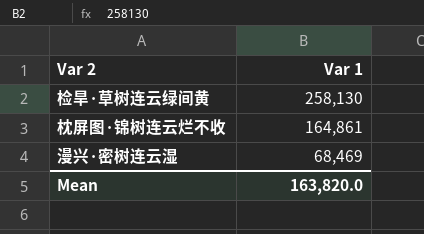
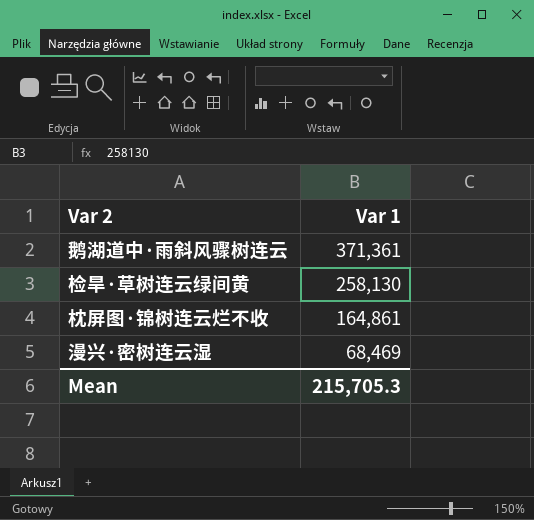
row 鹅湖道中·雨斜风骤树连云: none -> 371,361
Mean | Var 1: 163,820.0 -> 215,705.3

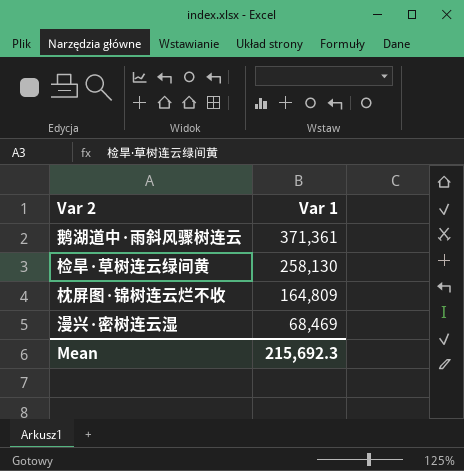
枕屏图·锦树连云烂不收 | Var 1: 164,861 -> 164,809
Mean | Var 1: 215,705.3 -> 215,692.3

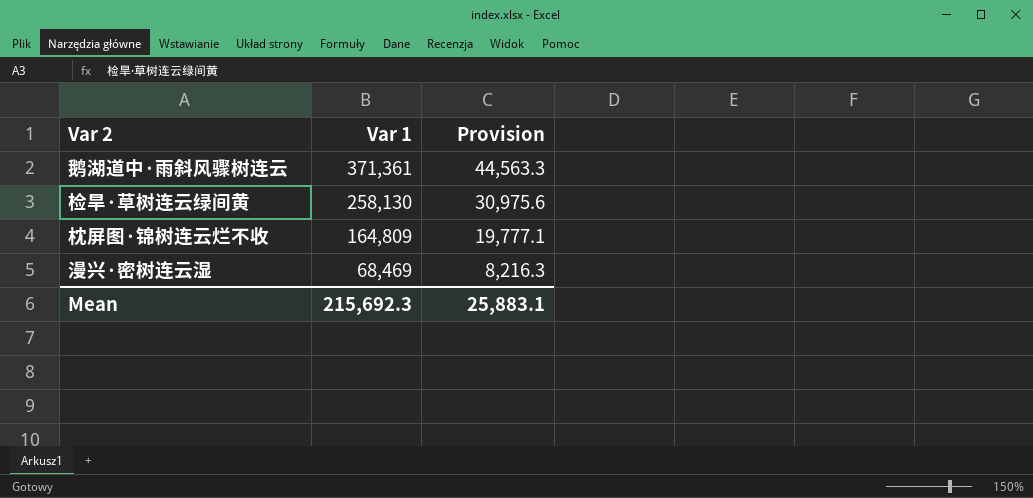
column Provision | formula: none -> [Var 1] * 0.12

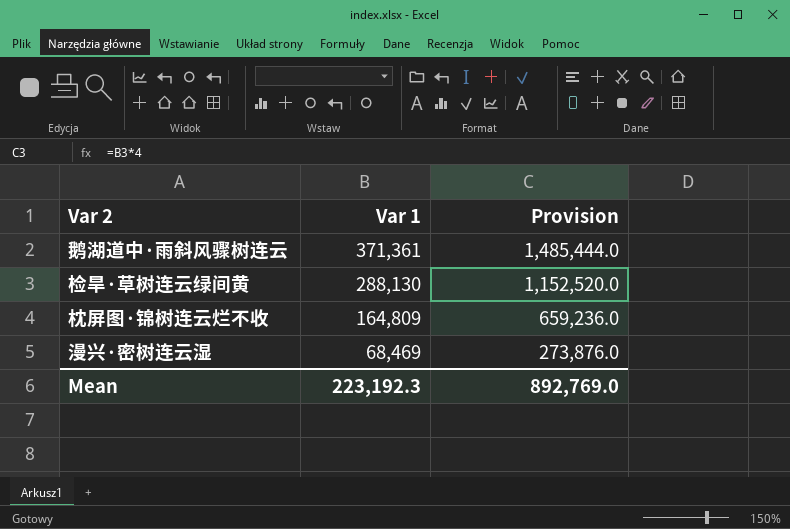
column Provision | formula: [Var 1] * 0.12 -> [Var 1] * 4
检旱·草树连云绿间黄 | Var 1: 258,130 -> 288,130
Mean | Var 1: 215,692.3 -> 223,192.3
Mean | Provision: 25,883.1 -> 892,769.0

